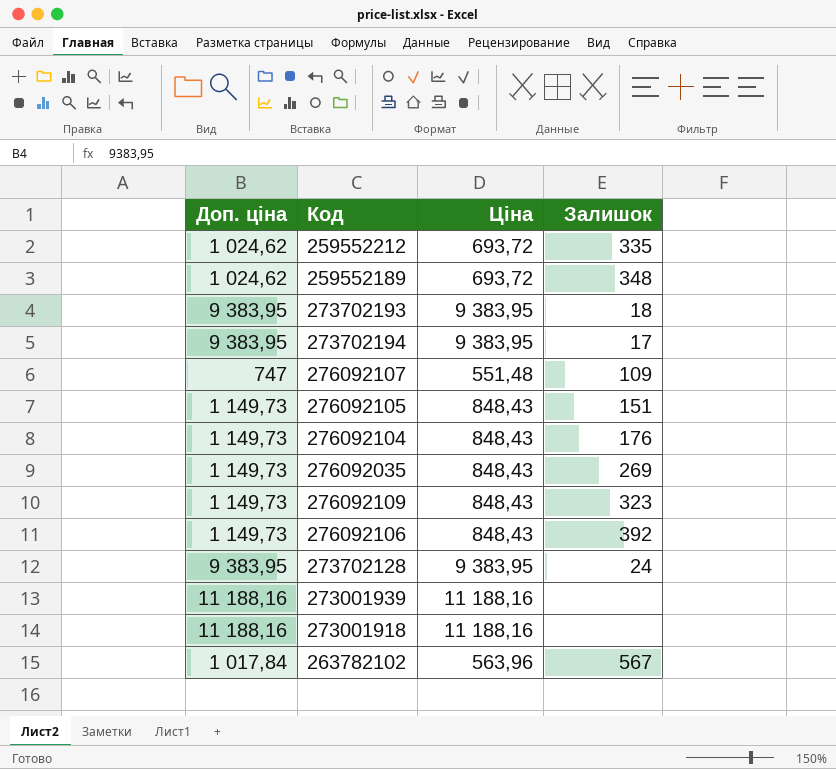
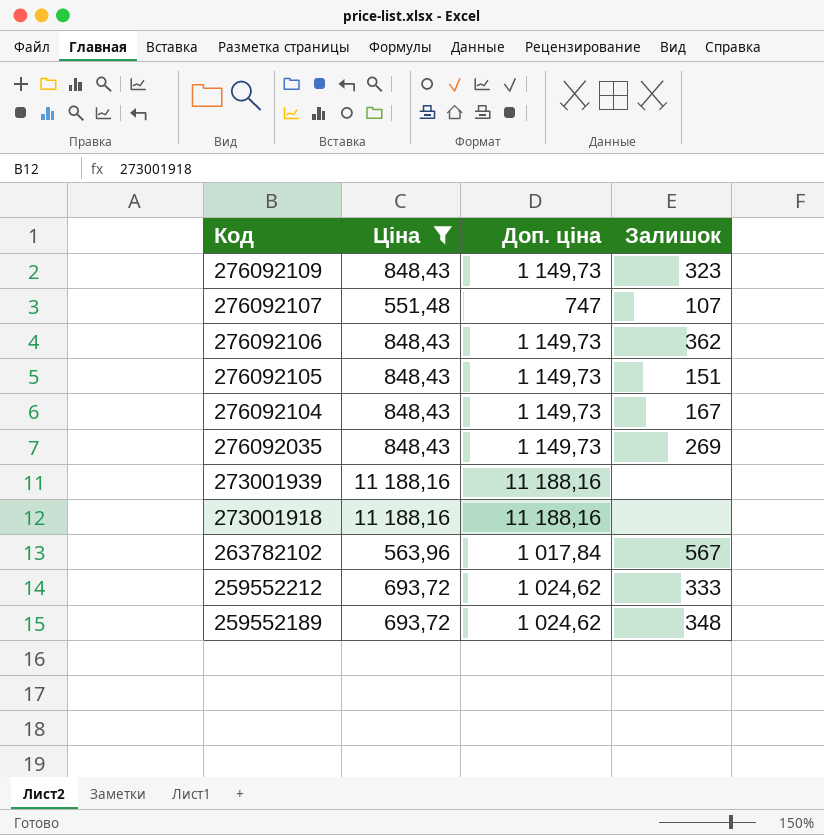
filter: none -> Ціна != 9 383,95
row order: none -> Код descending
column Доп. ціна | position: 1 -> 3
276092107 | Залишок: 109 -> 107
276092106 | Залишок: 392 -> 362
276092104 | Залишок: 176 -> 167
259552212 | Залишок: 335 -> 333

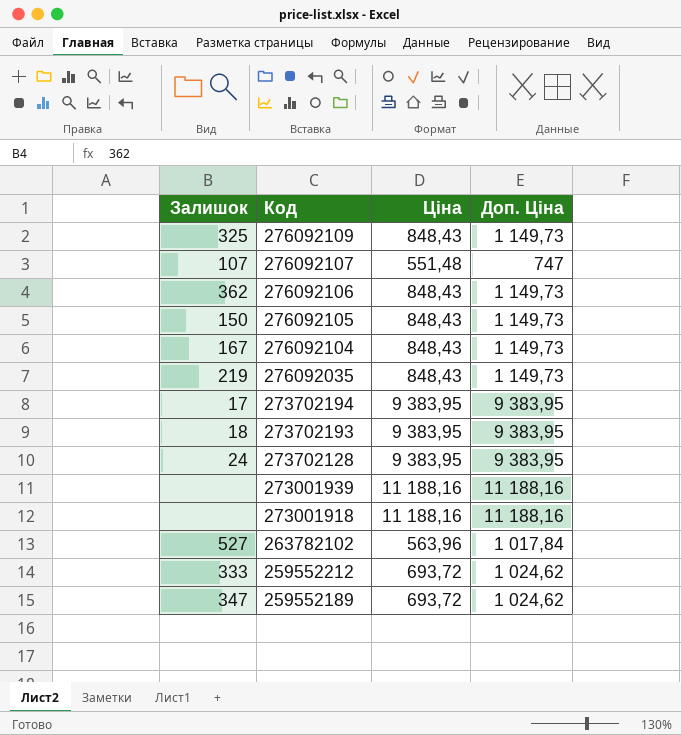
filter: Ціна != 9 383,95 -> none
column Залишок | position: 4 -> 1
column name: Доп. ціна -> Доп. Ціна
276092109 | Залишок: 323 -> 325
276092105 | Залишок: 151 -> 150
276092035 | Залишок: 269 -> 219
263782102 | Залишок: 567 -> 527
259552189 | Залишок: 348 -> 347

